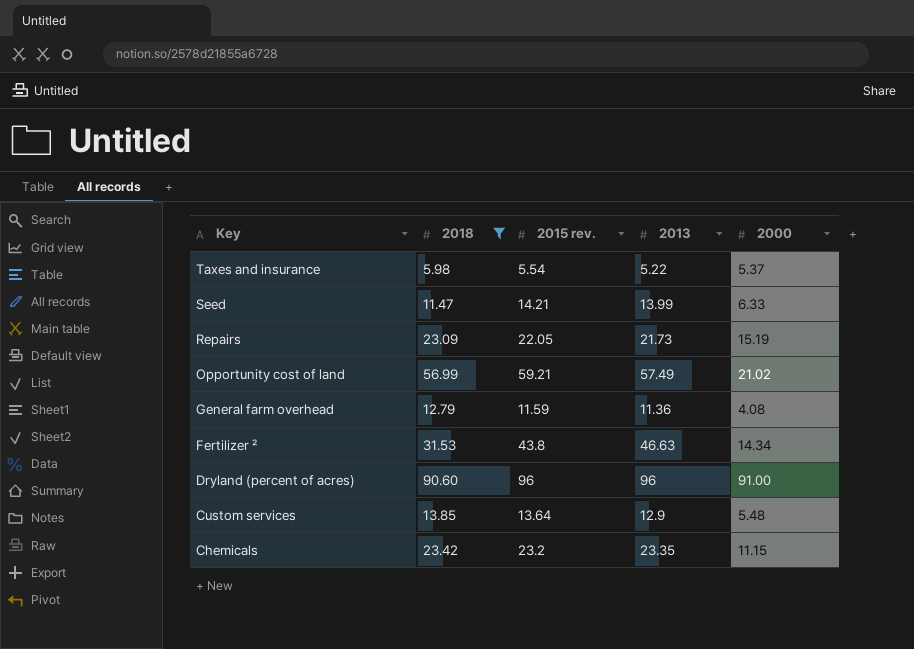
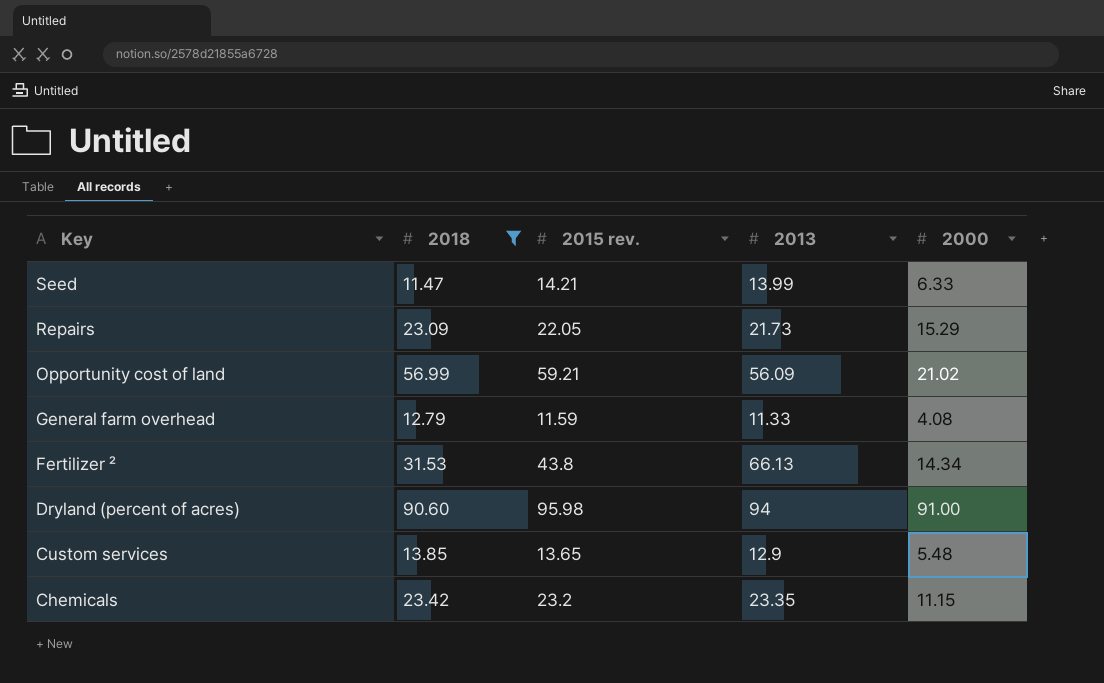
row Taxes and insurance: 5.98 | 5.54 | 5.22 | 5.37 -> none
Repairs | 2000: 15.19 -> 15.29
Opportunity cost of land | 2013: 57.49 -> 56.09
General farm overhead | 2013: 11.36 -> 11.33
Fertilizer ² | 2013: 46.63 -> 66.13
Dryland (percent of acres) | 2015 rev.: 96 -> 95.98
Dryland (percent of acres) | 2013: 96 -> 94
Custom services | 2015 rev.: 13.64 -> 13.65

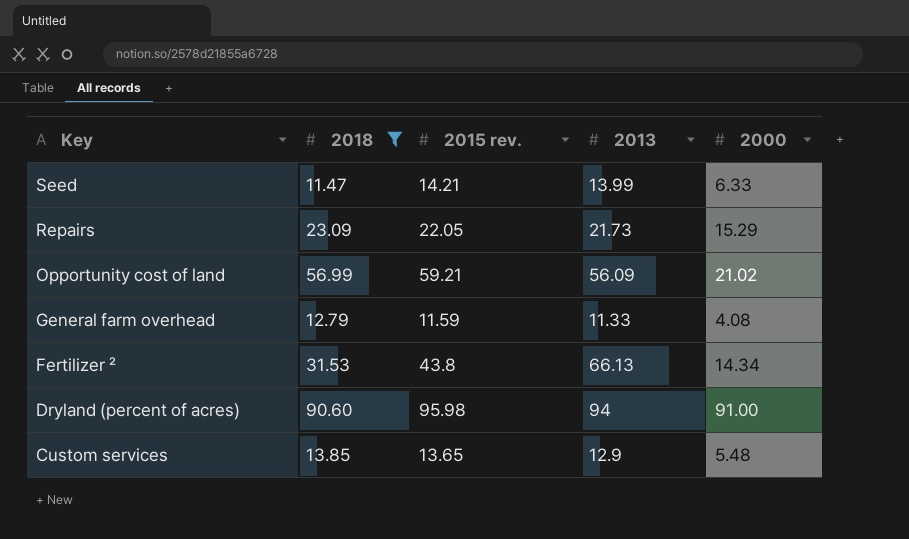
row Chemicals: 23.42 | 23.2 | 23.35 | 11.15 -> none

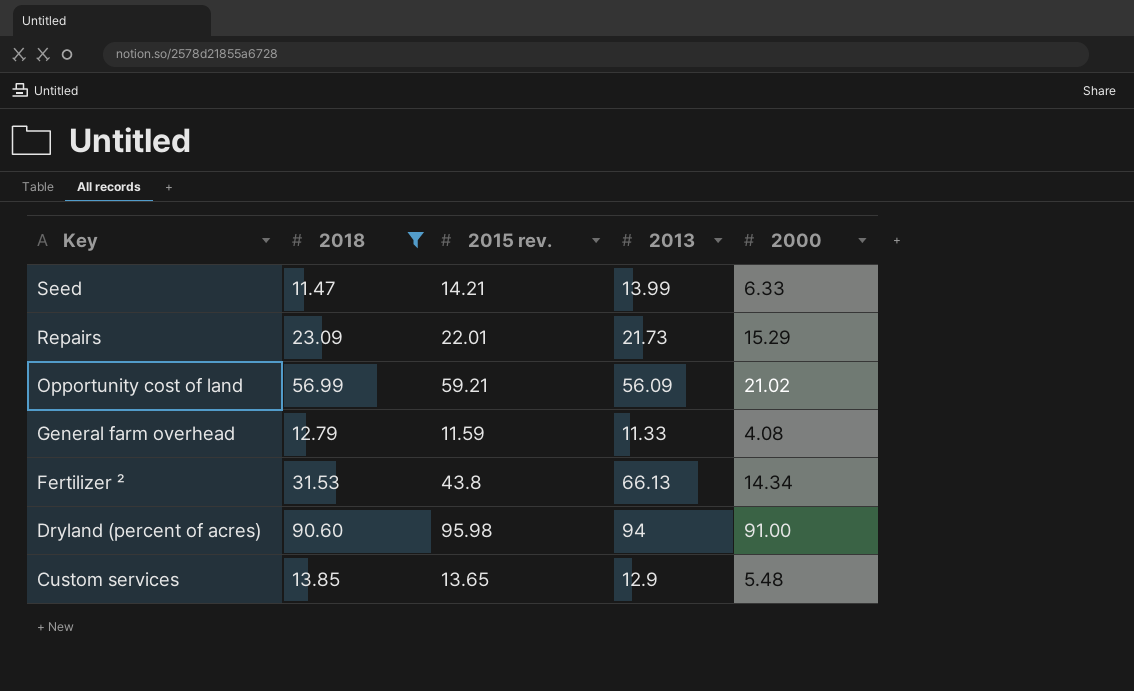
Repairs | 2015 rev.: 22.05 -> 22.01

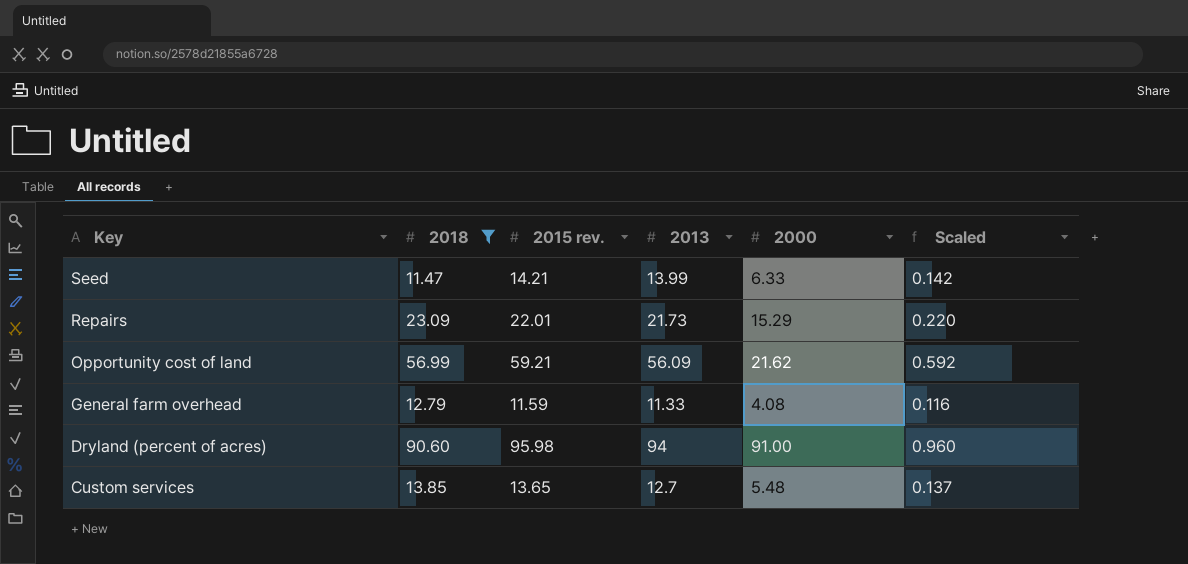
column Scaled | formula: none -> [2015 rev.] * 0.01
row Fertilizer ²: 31.53 | 43.8 | 66.13 | 14.34 -> none
Opportunity cost of land | 2000: 21.02 -> 21.62
Custom services | 2013: 12.9 -> 12.7

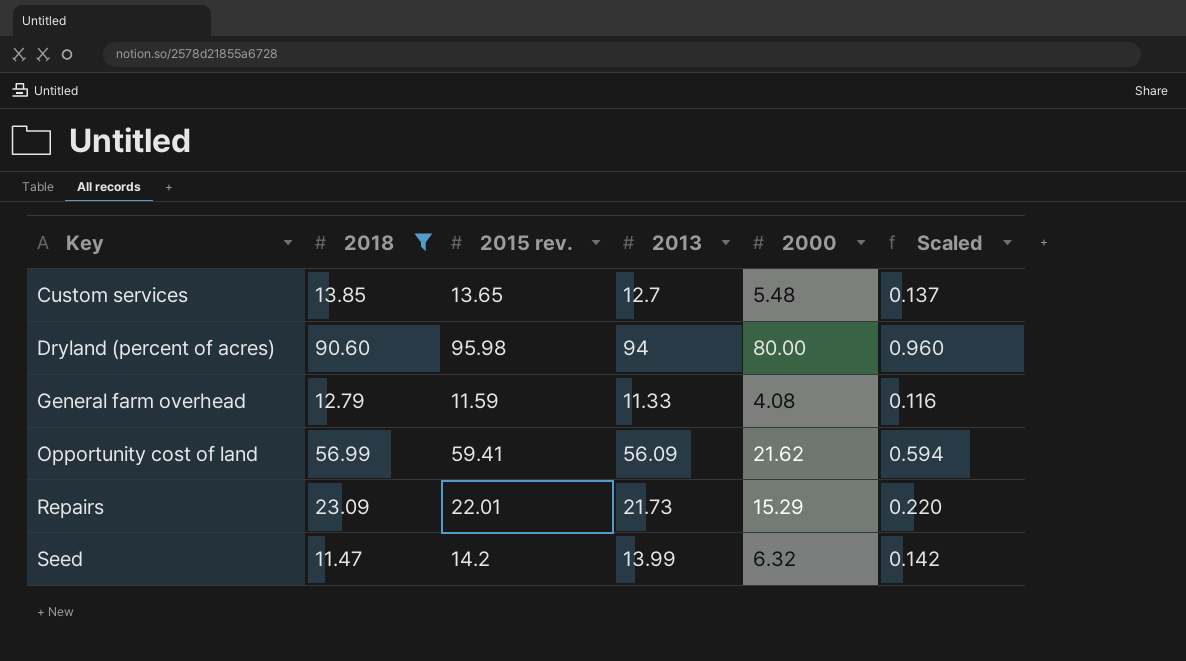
row order: Key descending -> Key ascending
Dryland (percent of acres) | 2000: 91.00 -> 80.00
Opportunity cost of land | 2015 rev.: 59.21 -> 59.41
Opportunity cost of land | Scaled: 0.592 -> 0.594
Seed | 2015 rev.: 14.21 -> 14.2
Seed | 2000: 6.33 -> 6.32

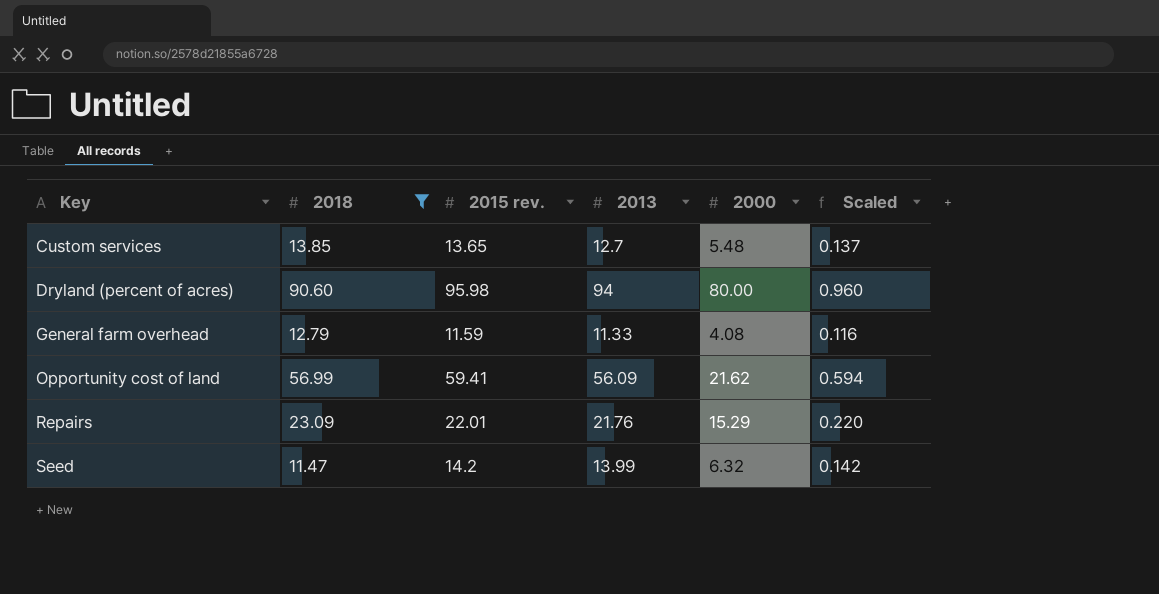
Repairs | 2013: 21.73 -> 21.76

